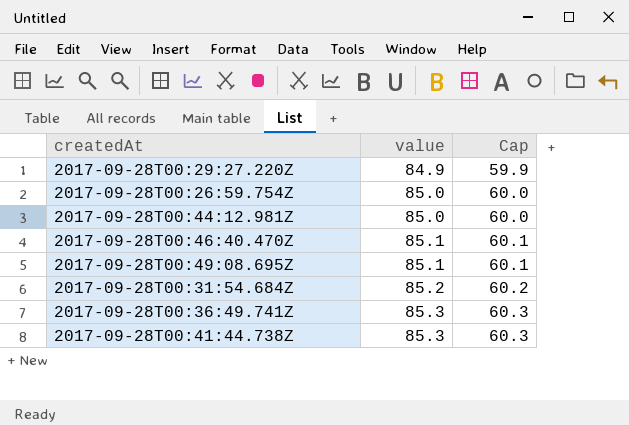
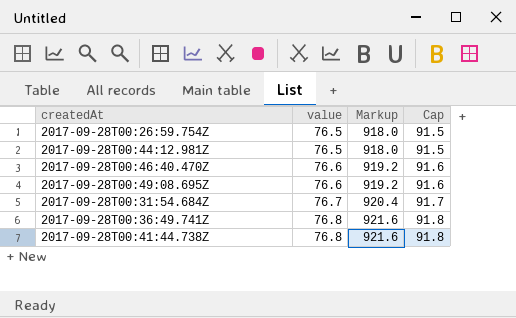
column Markup | formula: none -> [value] * 12
column Cap | formula: [value] - 25 -> [value] + 15
row 2017-09-28T00:29:27.220Z: 84.9 | 59.9 -> none
2017-09-28T00:26:59.754Z | value: 85.0 -> 76.5
2017-09-28T00:44:12.981Z | value: 85.0 -> 76.5
2017-09-28T00:46:40.470Z | value: 85.1 -> 76.6
2017-09-28T00:49:08.695Z | value: 85.1 -> 76.6
2017-09-28T00:31:54.684Z | value: 85.2 -> 76.7
2017-09-28T00:36:49.741Z | value: 85.3 -> 76.8
2017-09-28T00:41:44.738Z | value: 85.3 -> 76.8

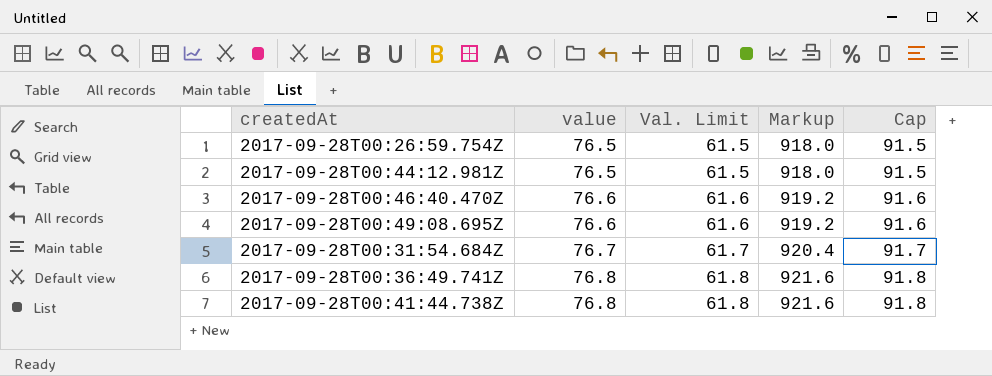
column Val. Limit | formula: none -> [value] - 15

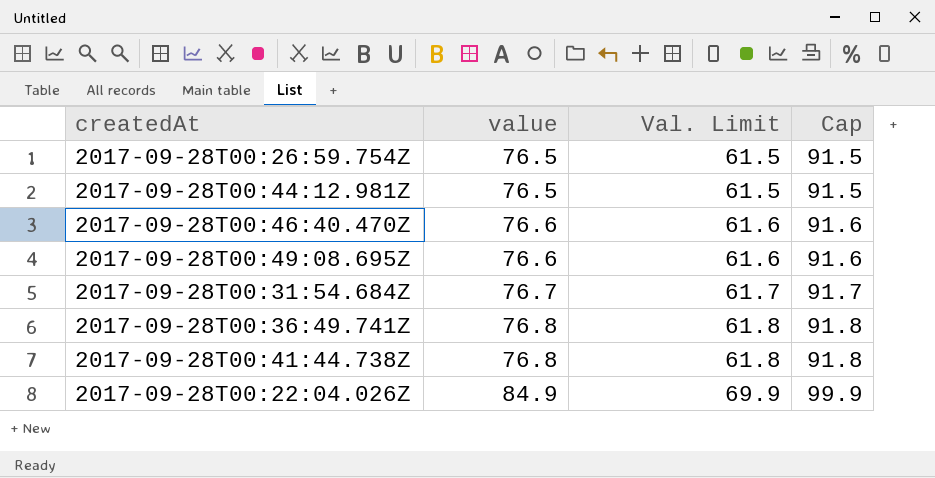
column Markup | formula: [value] * 12 -> none
row 2017-09-28T00:22:04.026Z: none -> 84.9 | 69.9 | 99.9

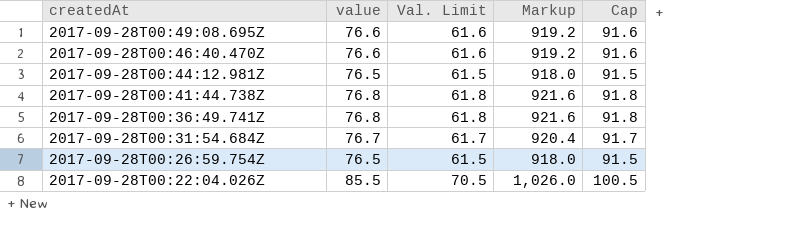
row order: value ascending -> createdAt descending
column Markup | formula: none -> [value] * 12
2017-09-28T00:22:04.026Z | value: 84.9 -> 85.5
2017-09-28T00:22:04.026Z | Val. Limit: 69.9 -> 70.5
2017-09-28T00:22:04.026Z | Cap: 99.9 -> 100.5

